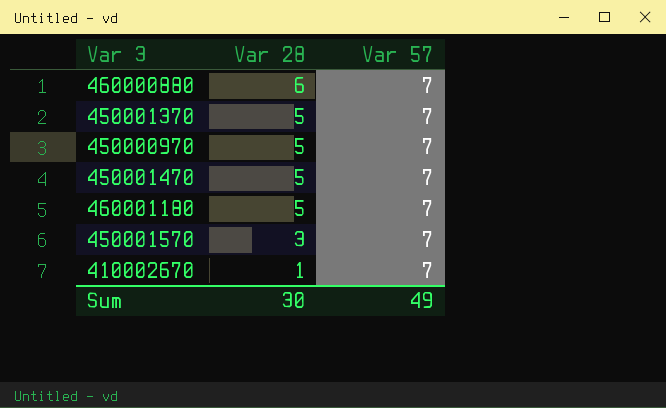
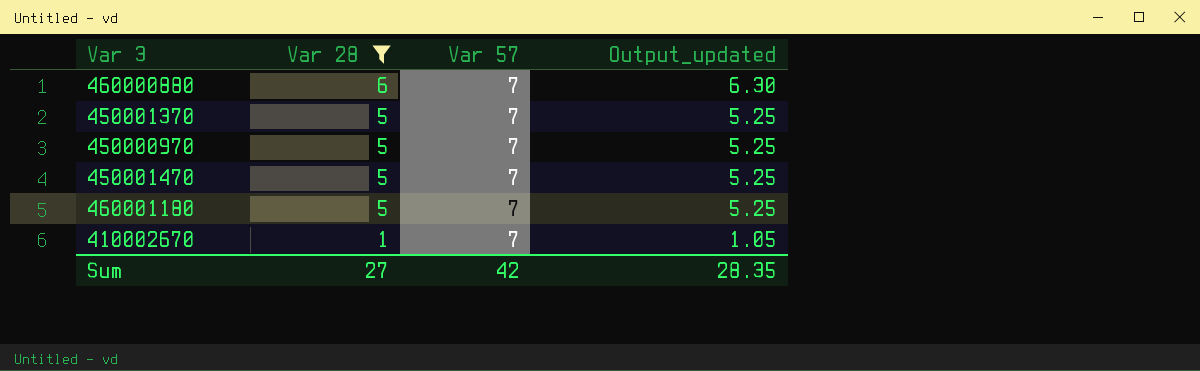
filter: none -> Var 28 != 3
column Output_updated | formula: none -> [Var 28] * 1.05
Sum | Var 28: 30 -> 27
Sum | Var 57: 49 -> 42

